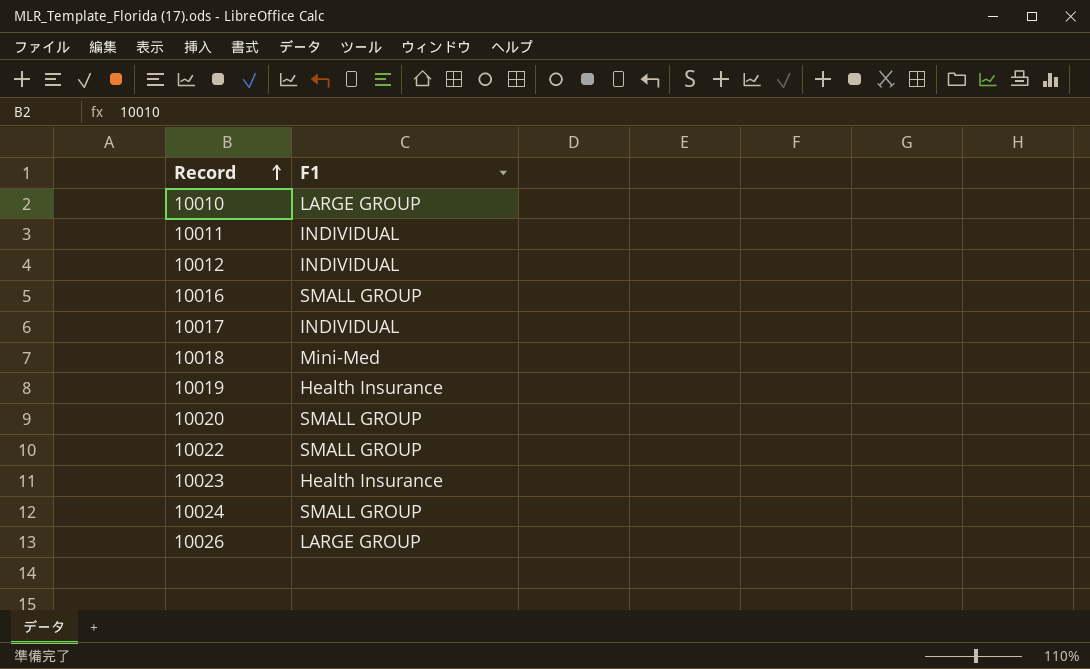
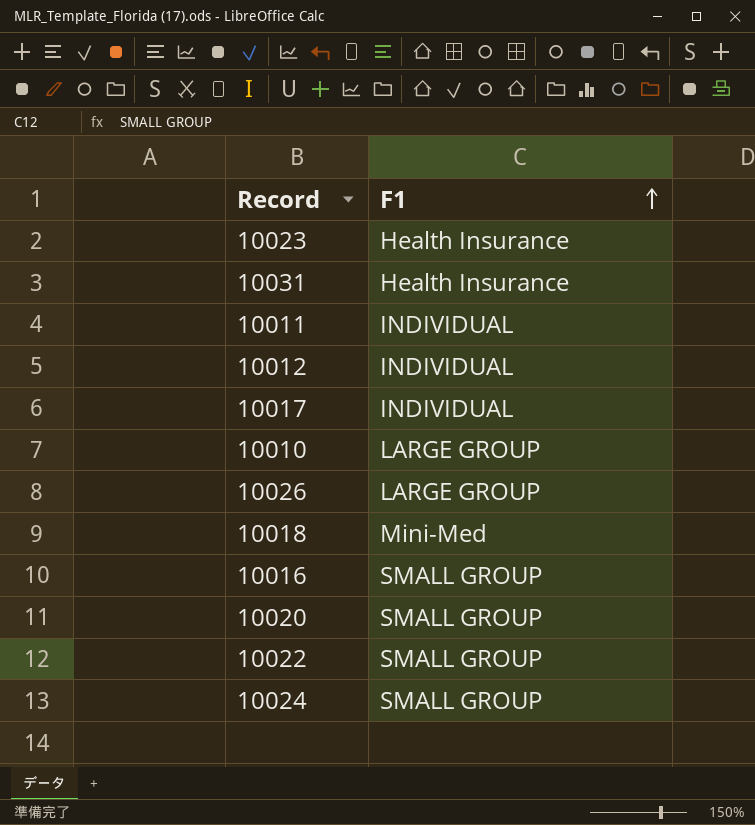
row order: Record ascending -> F1 ascending
row 10019: Health Insurance -> none
row 10031: none -> Health Insurance

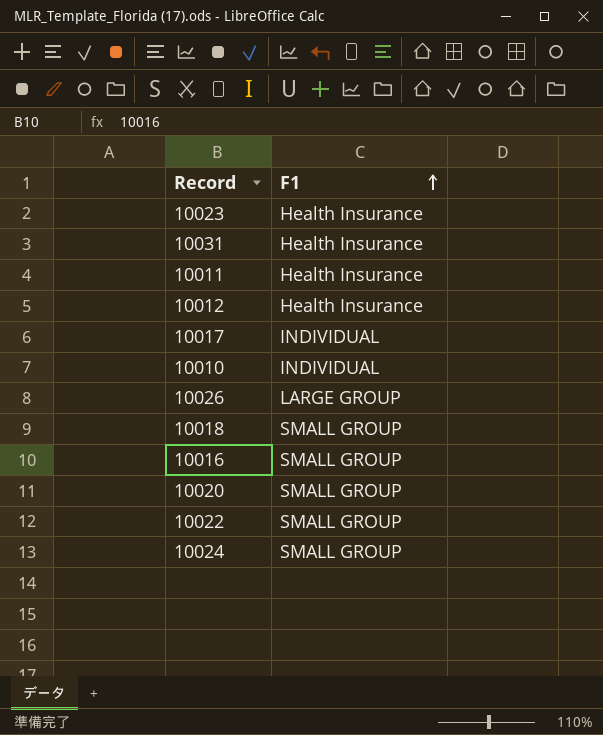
10011 | F1: INDIVIDUAL -> Health Insurance
10012 | F1: INDIVIDUAL -> Health Insurance
10010 | F1: LARGE GROUP -> INDIVIDUAL
10018 | F1: Mini-Med -> SMALL GROUP

